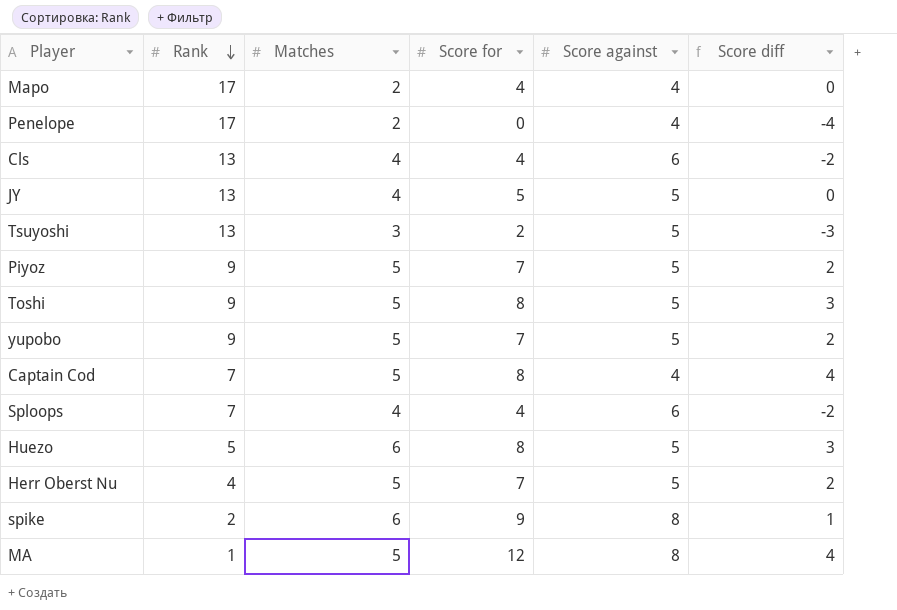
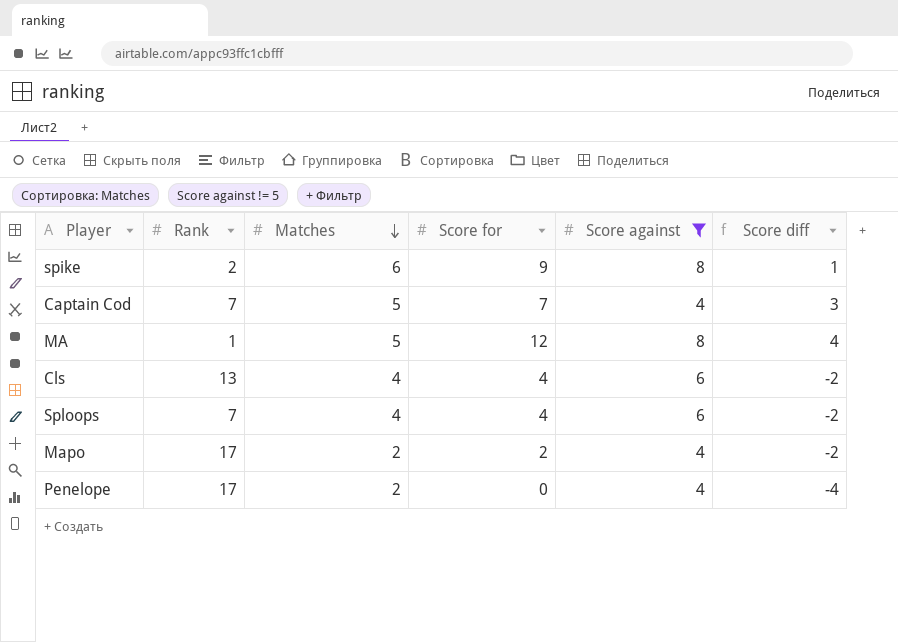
filter: none -> Score against != 5
row order: Rank descending -> Matches descending
Captain Cod | Score for: 8 -> 7
Captain Cod | Score diff: 4 -> 3
Mapo | Score for: 4 -> 2
Mapo | Score diff: 0 -> -2

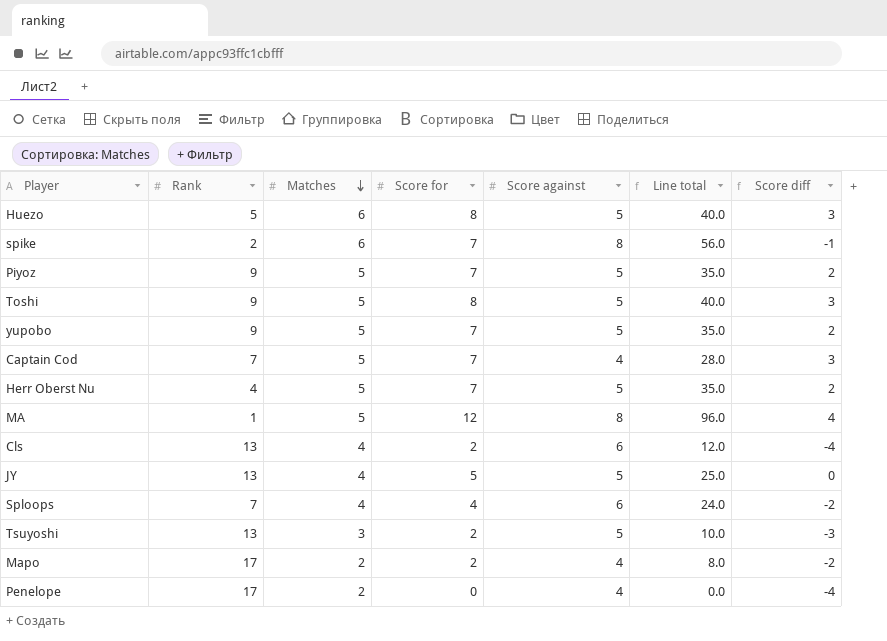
filter: Score against != 5 -> none
column Line total | formula: none -> [Score for] * [Score against]
spike | Score for: 9 -> 7
spike | Score diff: 1 -> -1
Cls | Score for: 4 -> 2
Cls | Score diff: -2 -> -4

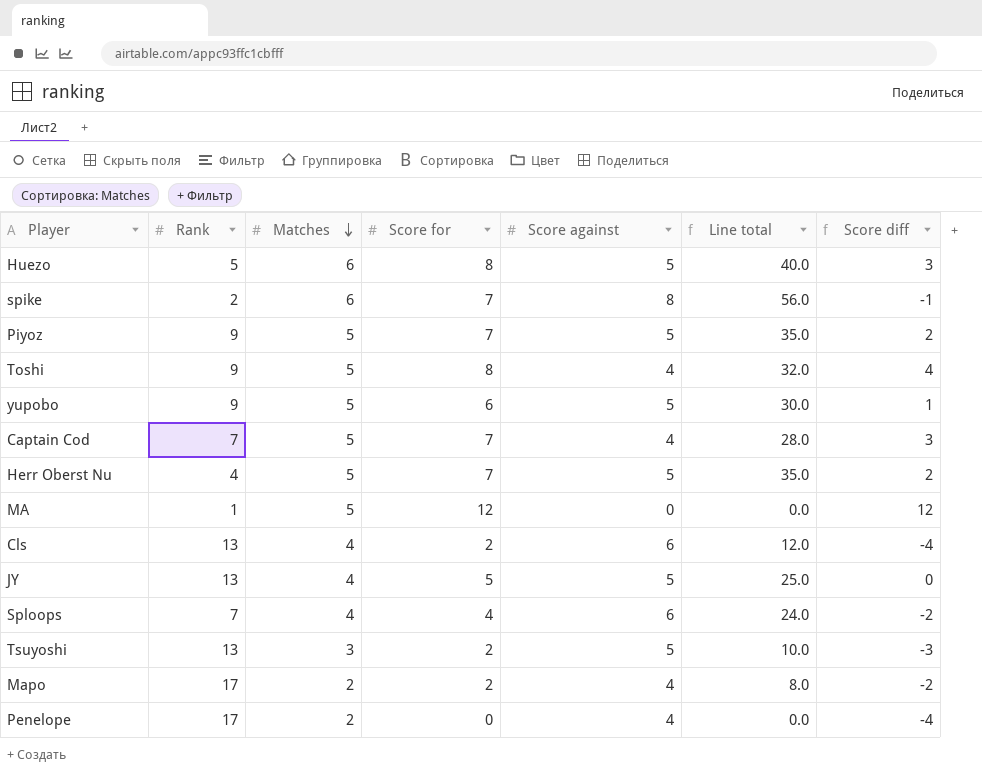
Toshi | Score against: 5 -> 4
Toshi | Line total: 40.0 -> 32.0
Toshi | Score diff: 3 -> 4
yupobo | Score for: 7 -> 6
yupobo | Line total: 35.0 -> 30.0
yupobo | Score diff: 2 -> 1
MA | Score against: 8 -> 0
MA | Line total: 96.0 -> 0.0
MA | Score diff: 4 -> 12

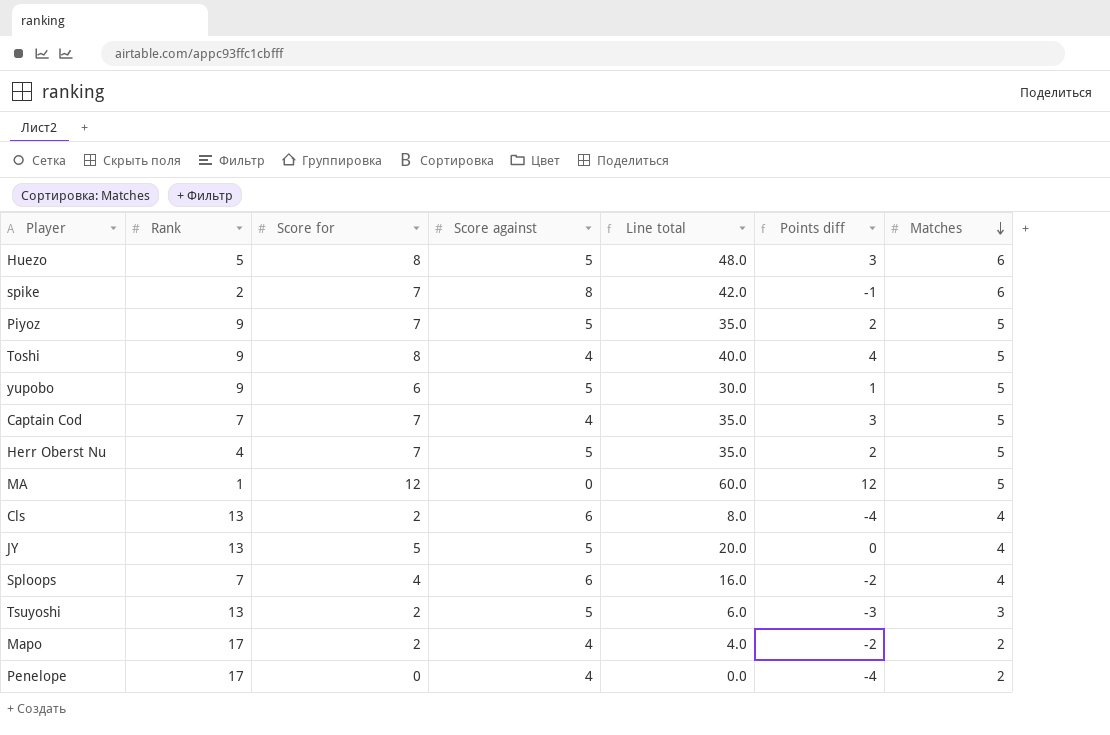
column Line total | formula: [Score for] * [Score against] -> [Score for] * [Matches]
column name: Score diff -> Points diff
column Matches | position: 3 -> 7

